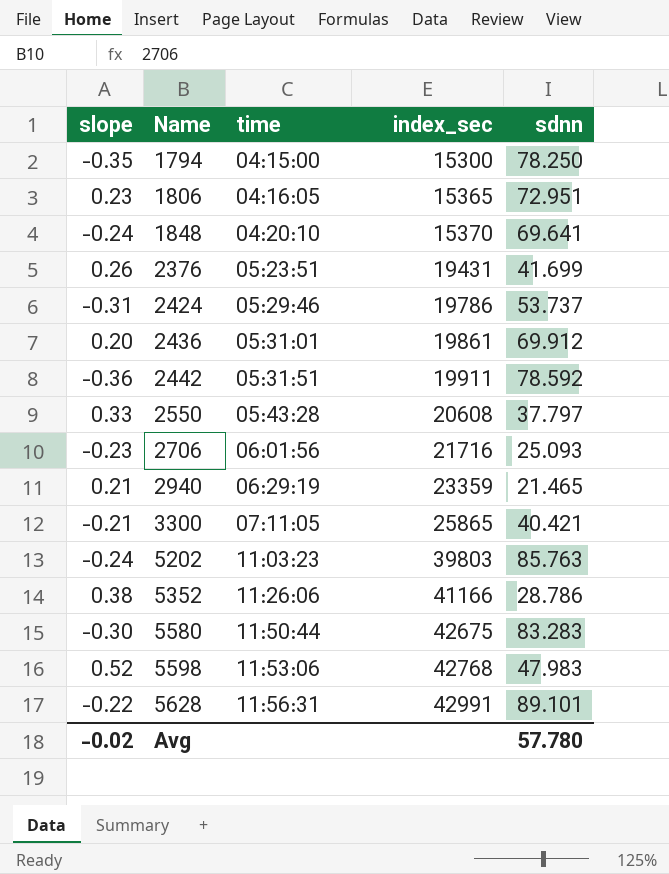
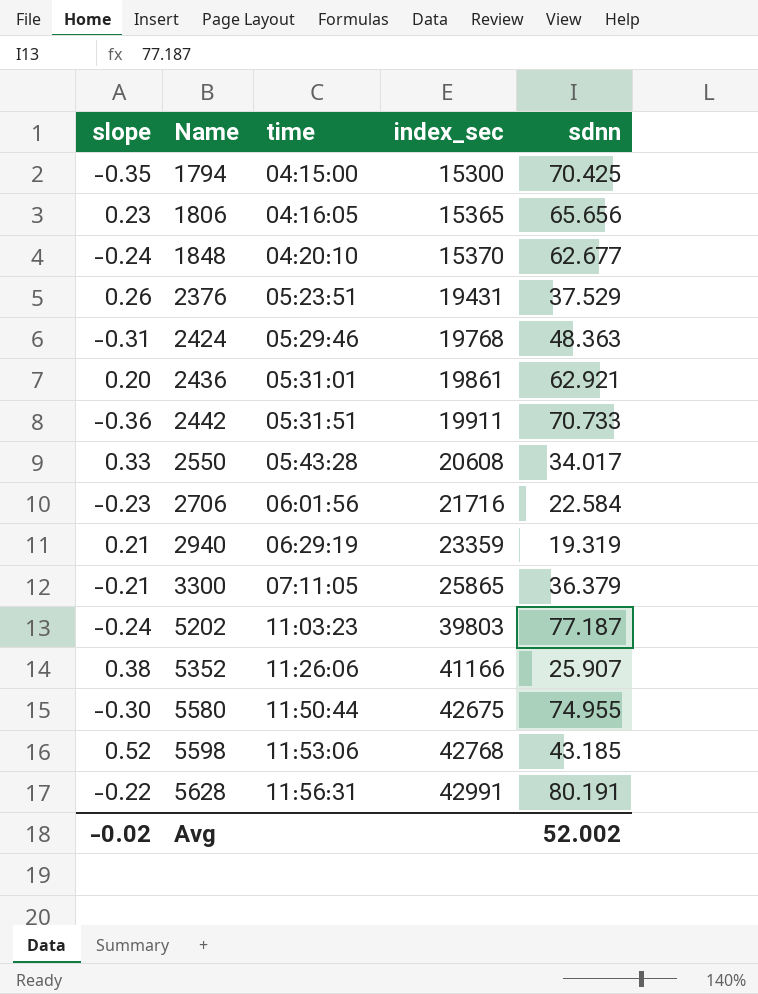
1794 | sdnn: 78.250 -> 70.425
1806 | sdnn: 72.951 -> 65.656
1848 | sdnn: 69.641 -> 62.677
2376 | sdnn: 41.699 -> 37.529
2424 | index_sec: 19786 -> 19768
2424 | sdnn: 53.737 -> 48.363
2436 | sdnn: 69.912 -> 62.921
2442 | sdnn: 78.592 -> 70.733
2550 | sdnn: 37.797 -> 34.017
2706 | sdnn: 25.093 -> 22.584
2940 | sdnn: 21.465 -> 19.319
3300 | sdnn: 40.421 -> 36.379
5202 | sdnn: 85.763 -> 77.187
5352 | sdnn: 28.786 -> 25.907
5580 | sdnn: 83.283 -> 74.955
5598 | sdnn: 47.983 -> 43.185
5628 | sdnn: 89.101 -> 80.191
Avg | sdnn: 57.780 -> 52.002

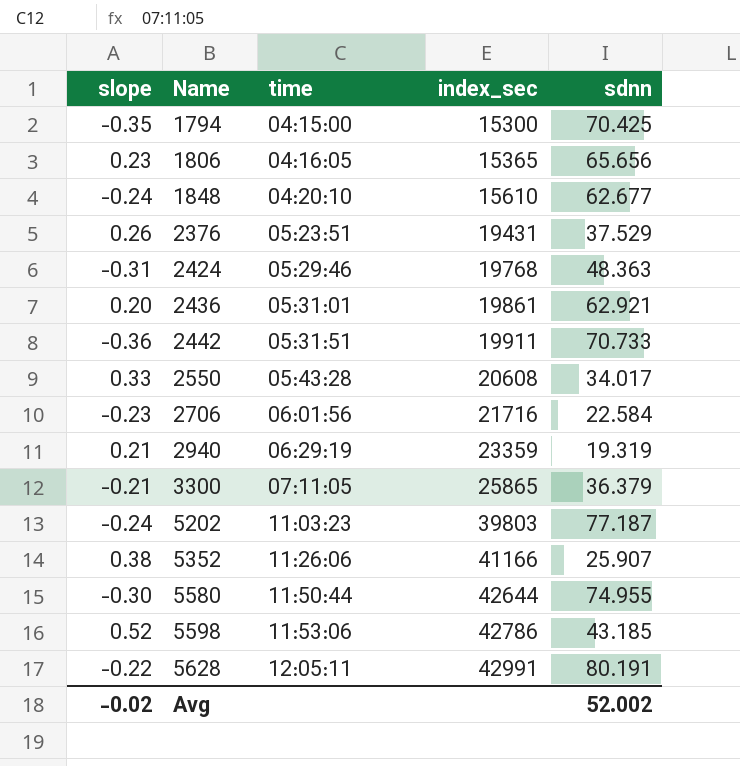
1848 | index_sec: 15370 -> 15610
5580 | index_sec: 42675 -> 42644
5598 | index_sec: 42768 -> 42786
5628 | time: 11:56:31 -> 12:05:11

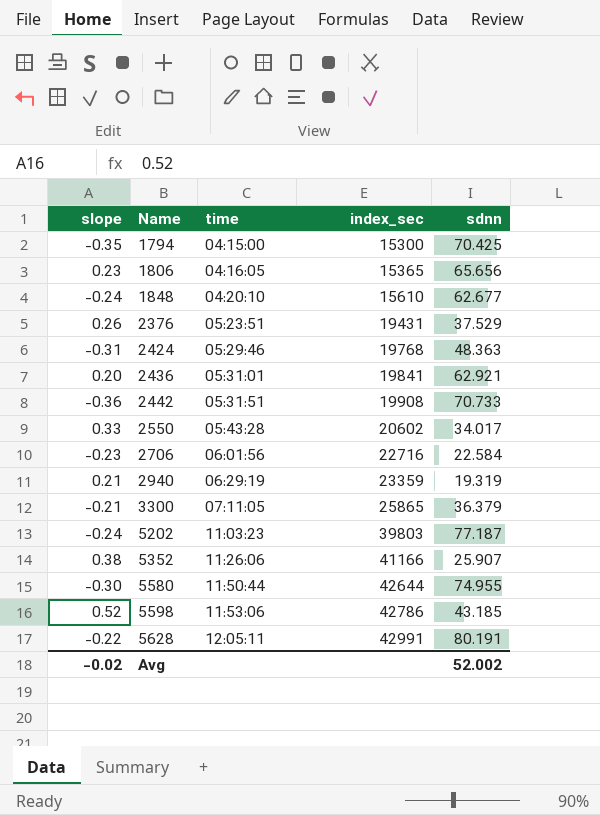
2436 | index_sec: 19861 -> 19841
2442 | index_sec: 19911 -> 19908
2550 | index_sec: 20608 -> 20602
2706 | index_sec: 21716 -> 22716

